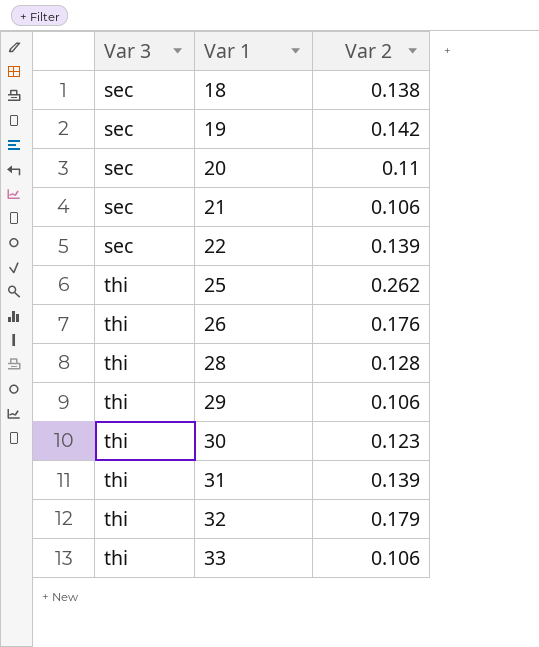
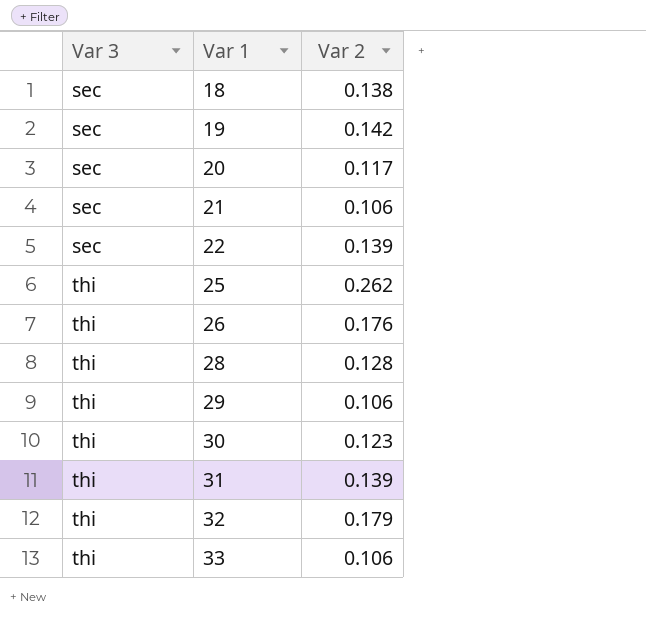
20 | Var 2: 0.11 -> 0.117

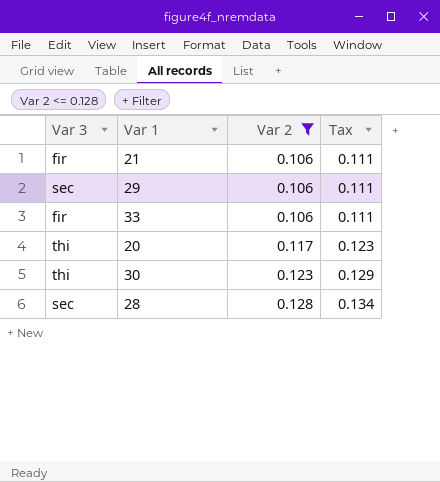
filter: none -> Var 2 <= 0.128
row order: Var 3 ascending -> Var 2 ascending
column Tax | formula: none -> [Var 2] * 1.05
21 | Var 3: sec -> fir
29 | Var 3: thi -> sec
33 | Var 3: thi -> fir
20 | Var 3: sec -> thi
28 | Var 3: thi -> sec

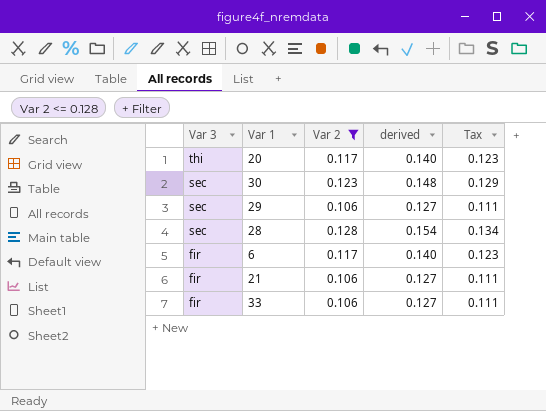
row order: Var 2 ascending -> Var 3 descending
column derived | formula: none -> [Var 2] * 1.2
30 | Var 3: thi -> sec
row 6: none -> fir | 0.117 | 0.140 | 0.123

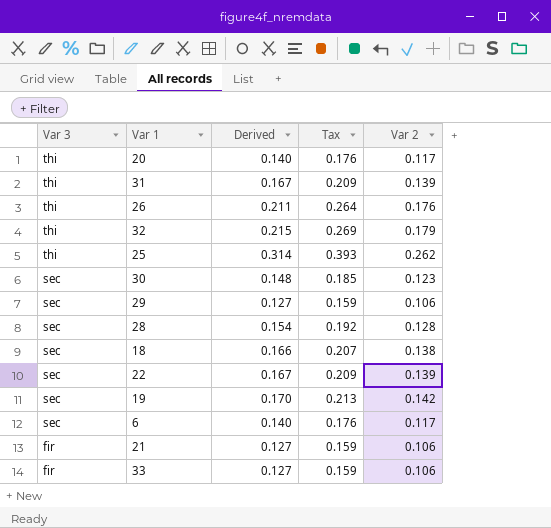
filter: Var 2 <= 0.128 -> none
column name: derived -> Derived
column Tax | formula: [Var 2] * 1.05 -> [Var 2] * 1.5
column Var 2 | position: 3 -> 5
6 | Var 3: fir -> sec

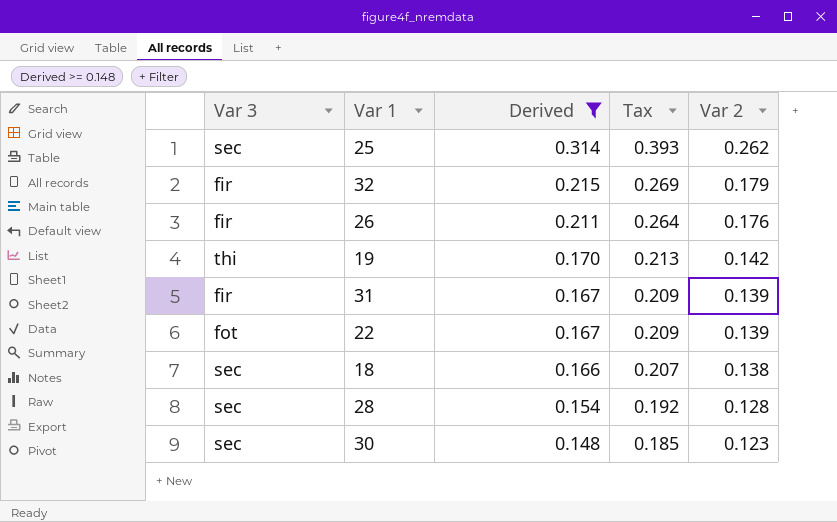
filter: none -> Derived >= 0.148
row order: Var 3 descending -> Derived descending
25 | Var 3: thi -> sec
32 | Var 3: thi -> fir
26 | Var 3: thi -> fir
19 | Var 3: sec -> thi
31 | Var 3: thi -> fir
22 | Var 3: sec -> fot

